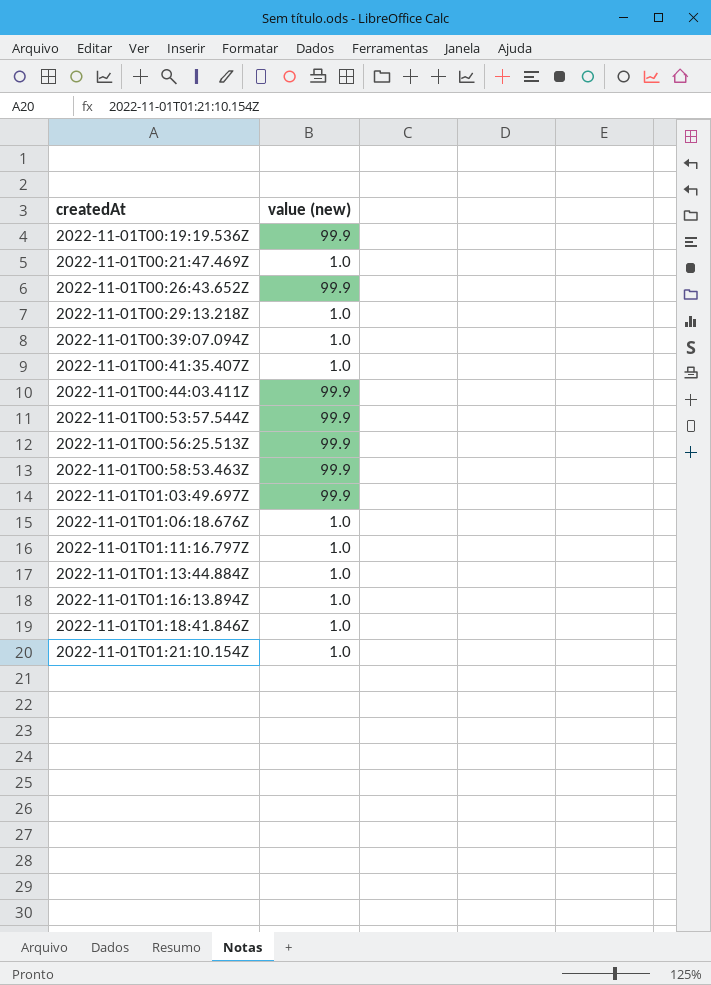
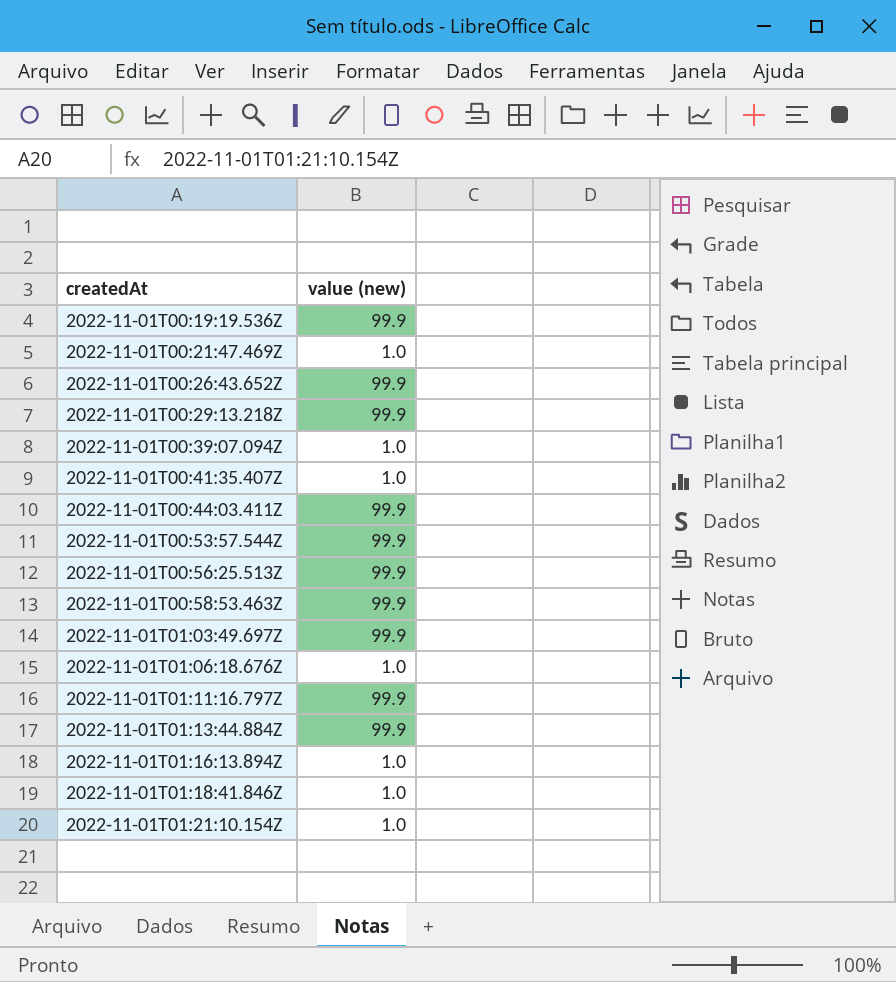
2022-11-01T00:29:13.218Z | value (new): 1.0 -> 99.9
2022-11-01T01:11:16.797Z | value (new): 1.0 -> 99.9
2022-11-01T01:13:44.884Z | value (new): 1.0 -> 99.9

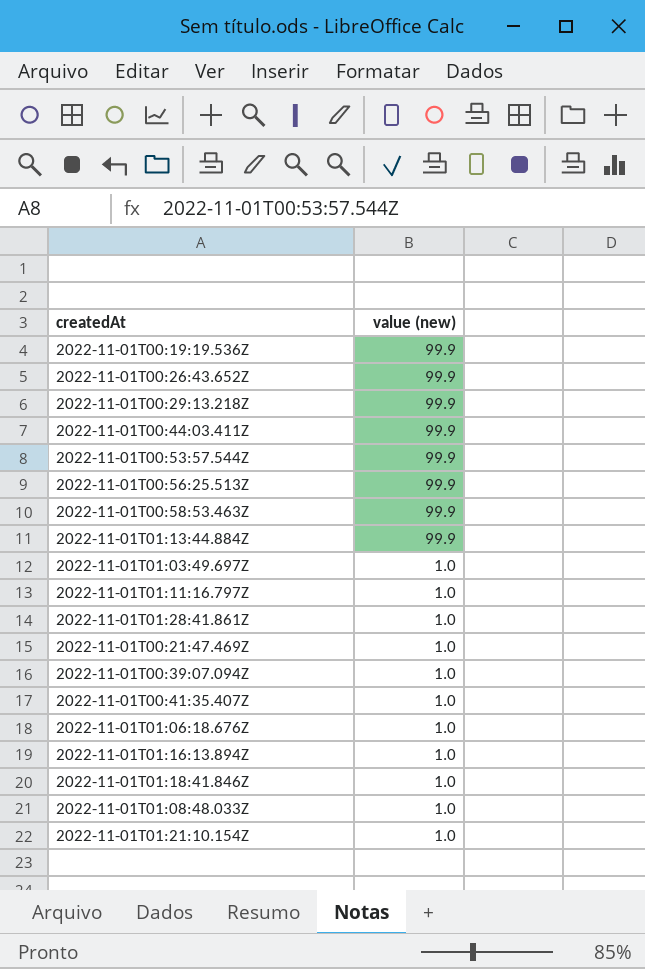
row order: createdAt ascending -> value (new) descending
2022-11-01T01:03:49.697Z | value (new): 99.9 -> 1.0
2022-11-01T01:11:16.797Z | value (new): 99.9 -> 1.0
row 2022-11-01T01:28:41.861Z: none -> 1.0
row 2022-11-01T01:08:48.033Z: none -> 1.0

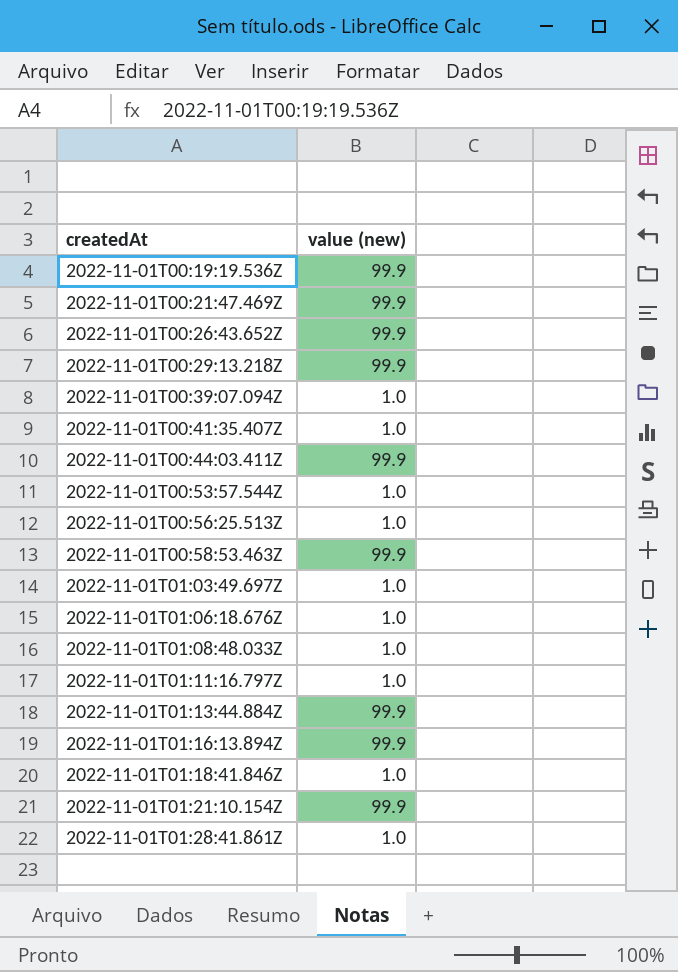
row order: value (new) descending -> createdAt ascending
2022-11-01T00:21:47.469Z | value (new): 1.0 -> 99.9
2022-11-01T00:53:57.544Z | value (new): 99.9 -> 1.0
2022-11-01T00:56:25.513Z | value (new): 99.9 -> 1.0
2022-11-01T01:16:13.894Z | value (new): 1.0 -> 99.9
2022-11-01T01:21:10.154Z | value (new): 1.0 -> 99.9

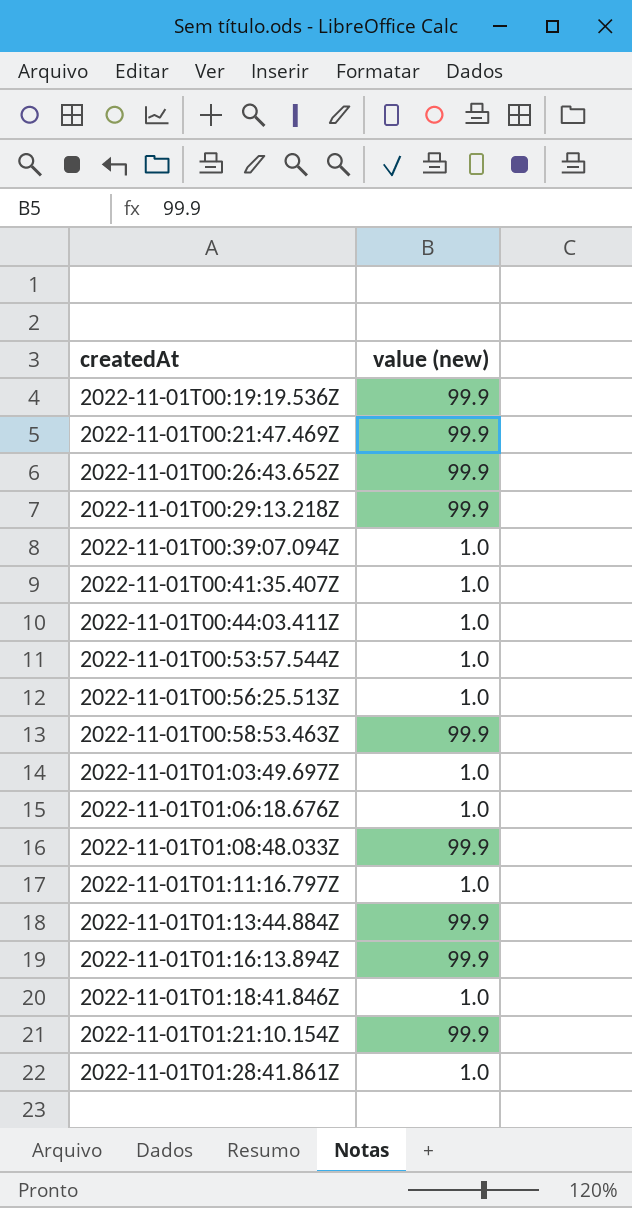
2022-11-01T00:44:03.411Z | value (new): 99.9 -> 1.0
2022-11-01T01:08:48.033Z | value (new): 1.0 -> 99.9

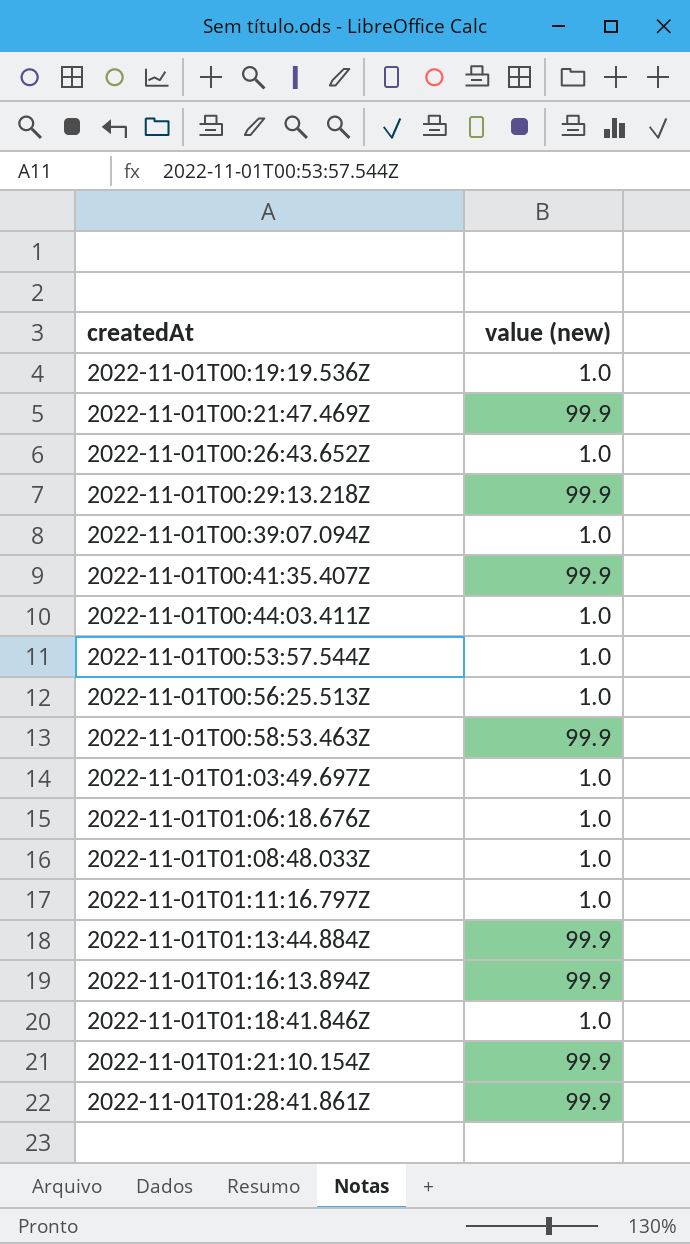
2022-11-01T00:19:19.536Z | value (new): 99.9 -> 1.0
2022-11-01T00:26:43.652Z | value (new): 99.9 -> 1.0
2022-11-01T00:41:35.407Z | value (new): 1.0 -> 99.9
2022-11-01T01:08:48.033Z | value (new): 99.9 -> 1.0
2022-11-01T01:28:41.861Z | value (new): 1.0 -> 99.9

